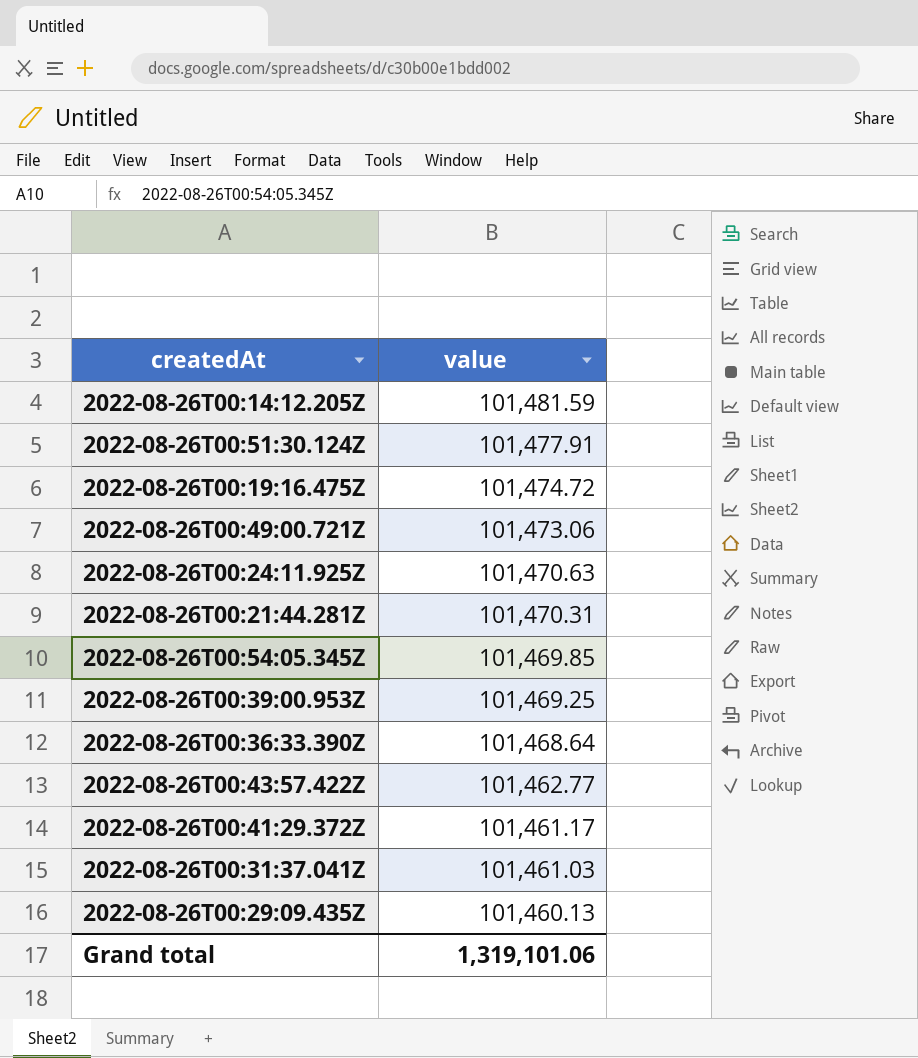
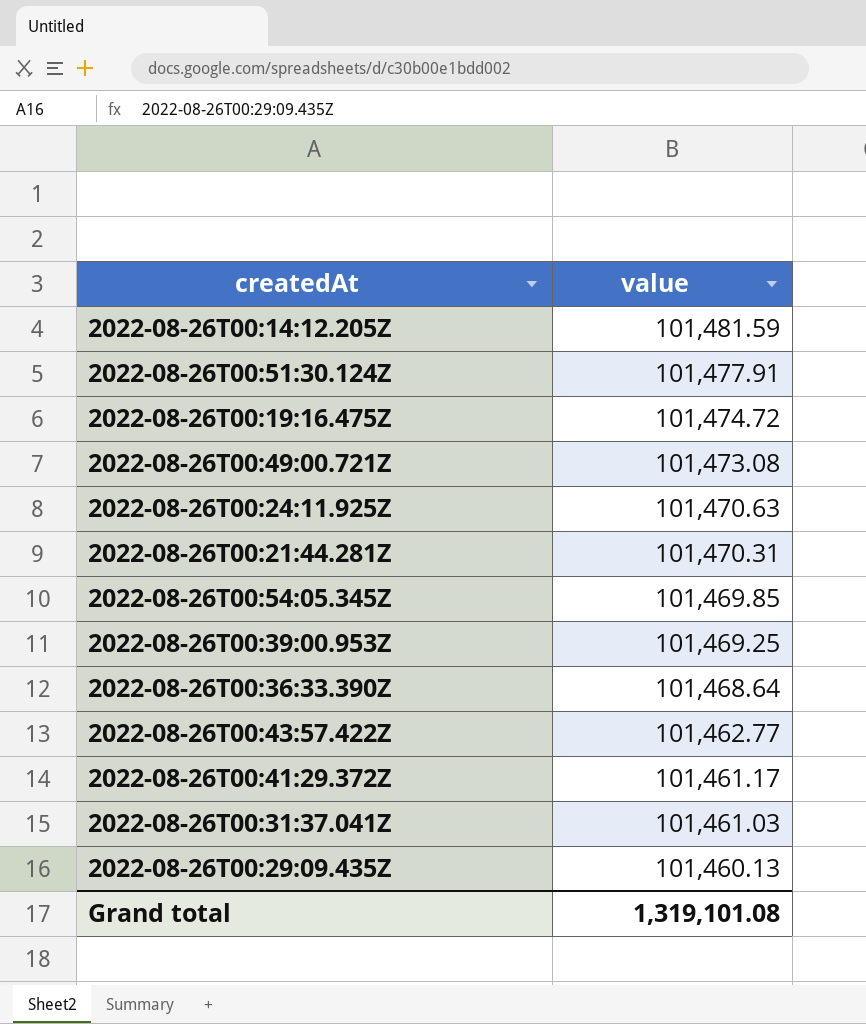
2022-08-26T00:49:00.721Z | value: 101,473.06 -> 101,473.08
Grand total | value: 1,319,101.06 -> 1,319,101.08

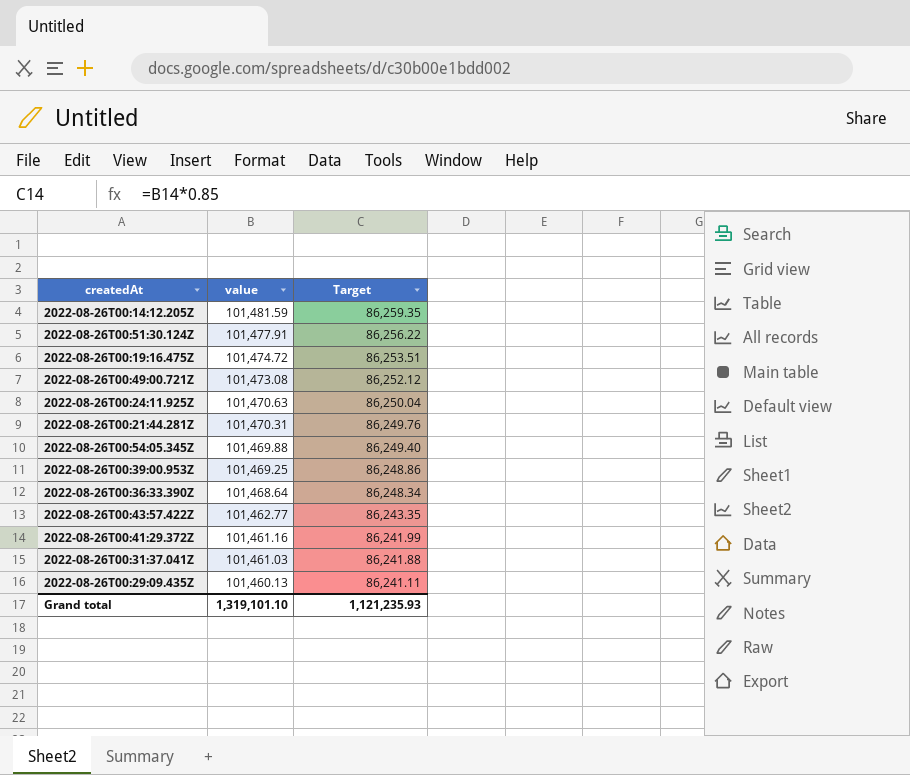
column Target | formula: none -> [value] * 0.85
2022-08-26T00:54:05.345Z | value: 101,469.85 -> 101,469.88
2022-08-26T00:41:29.372Z | value: 101,461.17 -> 101,461.16
Grand total | value: 1,319,101.08 -> 1,319,101.10

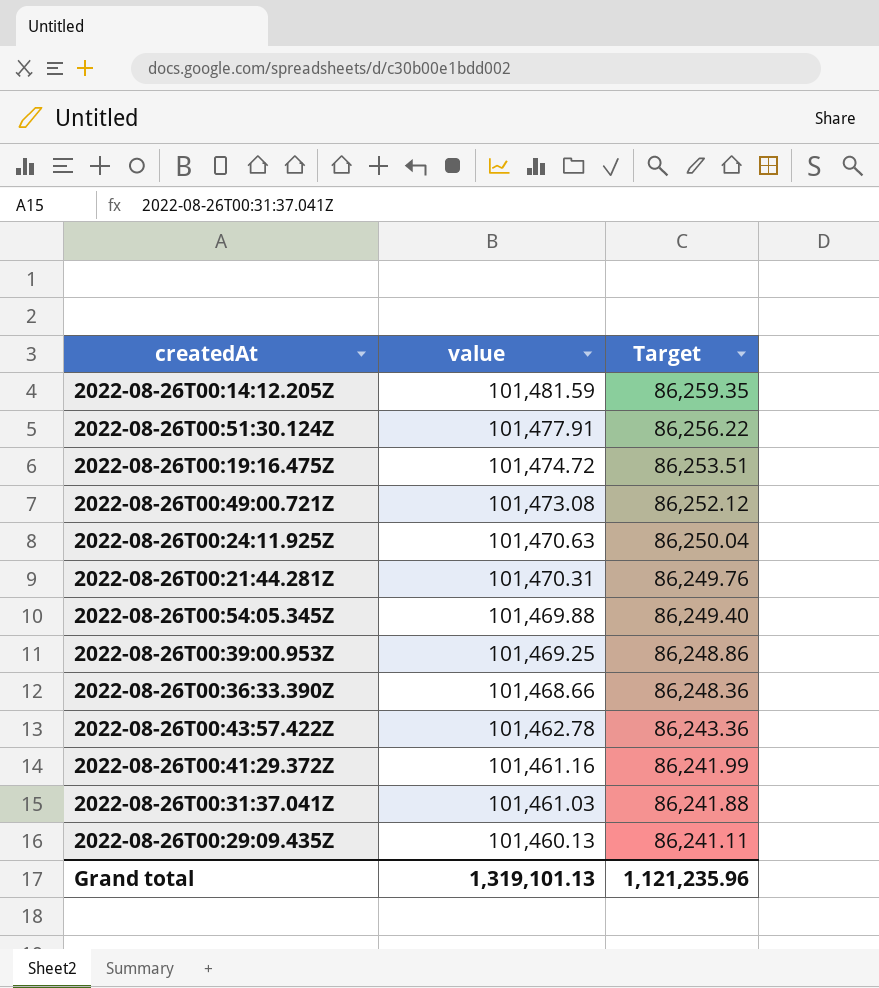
2022-08-26T00:36:33.390Z | value: 101,468.64 -> 101,468.66
2022-08-26T00:36:33.390Z | Target: 86,248.34 -> 86,248.36
2022-08-26T00:43:57.422Z | value: 101,462.77 -> 101,462.78
2022-08-26T00:43:57.422Z | Target: 86,243.35 -> 86,243.36
Grand total | value: 1,319,101.10 -> 1,319,101.13
Grand total | Target: 1,121,235.93 -> 1,121,235.96

